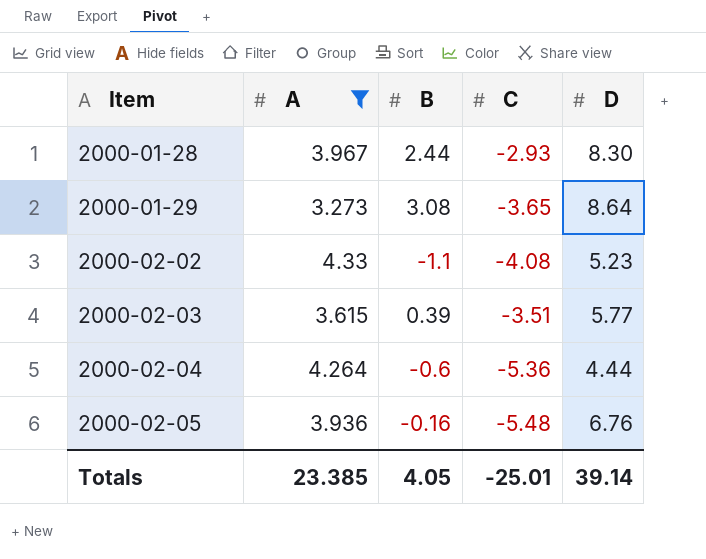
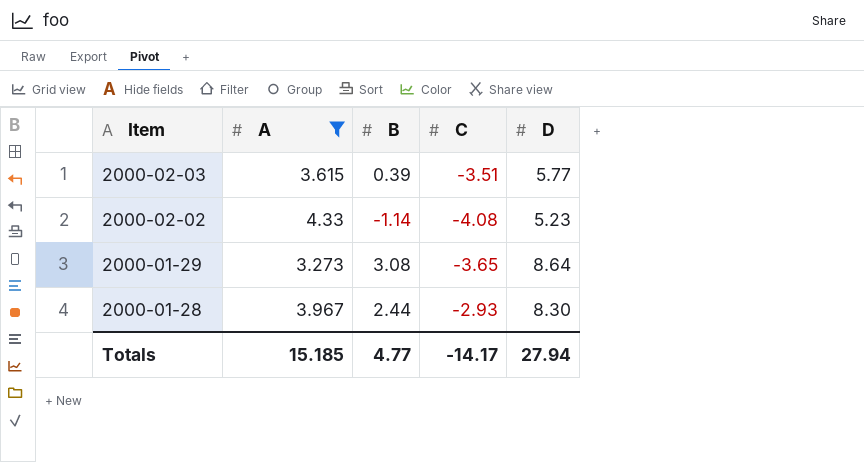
row order: Item ascending -> Item descending
row 2000-02-04: 4.264 | -0.6 | -5.36 | 4.44 -> none
row 2000-02-05: 3.936 | -0.16 | -5.48 | 6.76 -> none
2000-02-02 | B: -1.1 -> -1.14
Totals | A: 23.385 -> 15.185
Totals | B: 4.05 -> 4.77
Totals | C: -25.01 -> -14.17
Totals | D: 39.14 -> 27.94

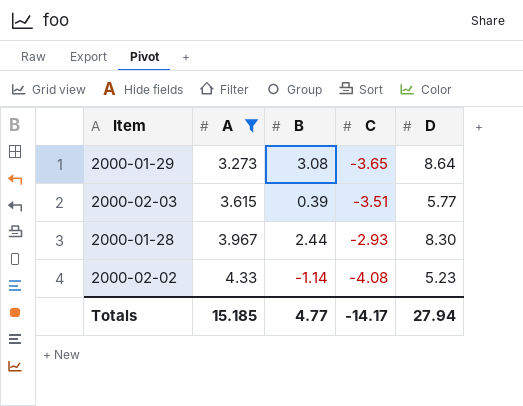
row order: Item descending -> A ascending

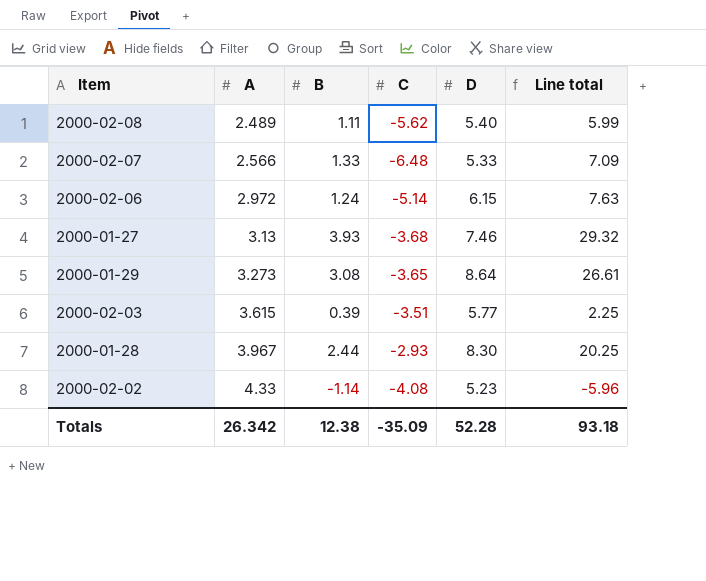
filter: A >= 3.273 -> none
column Line total | formula: none -> [B] * [D]
Totals | A: 15.185 -> 26.342
Totals | B: 4.77 -> 12.38
Totals | C: -14.17 -> -35.09
Totals | D: 27.94 -> 52.28

